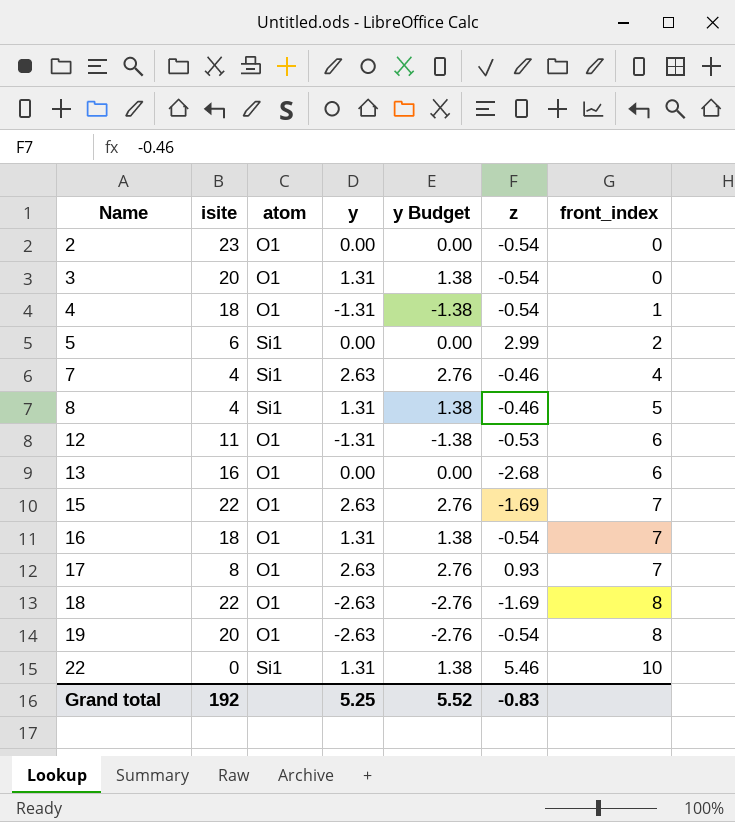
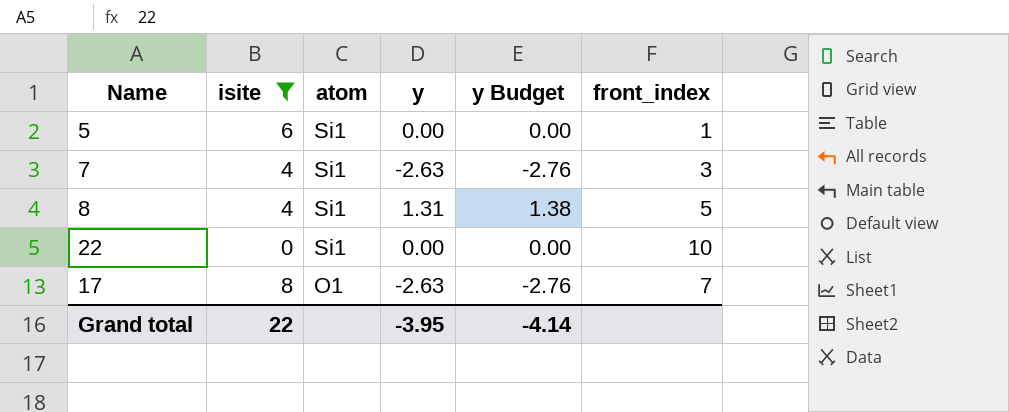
filter: none -> isite <= 8
row order: Name ascending -> atom descending
column z | position: 6 -> none
5 | front_index: 2 -> 1
7 | y: 2.63 -> -2.63
7 | y Budget: 2.76 -> -2.76
7 | front_index: 4 -> 3
22 | y: 1.31 -> 0.00
22 | y Budget: 1.38 -> 0.00
17 | y: 2.63 -> -2.63
17 | y Budget: 2.76 -> -2.76
Grand total | isite: 192 -> 22
Grand total | y: 5.25 -> -3.95
Grand total | y Budget: 5.52 -> -4.14

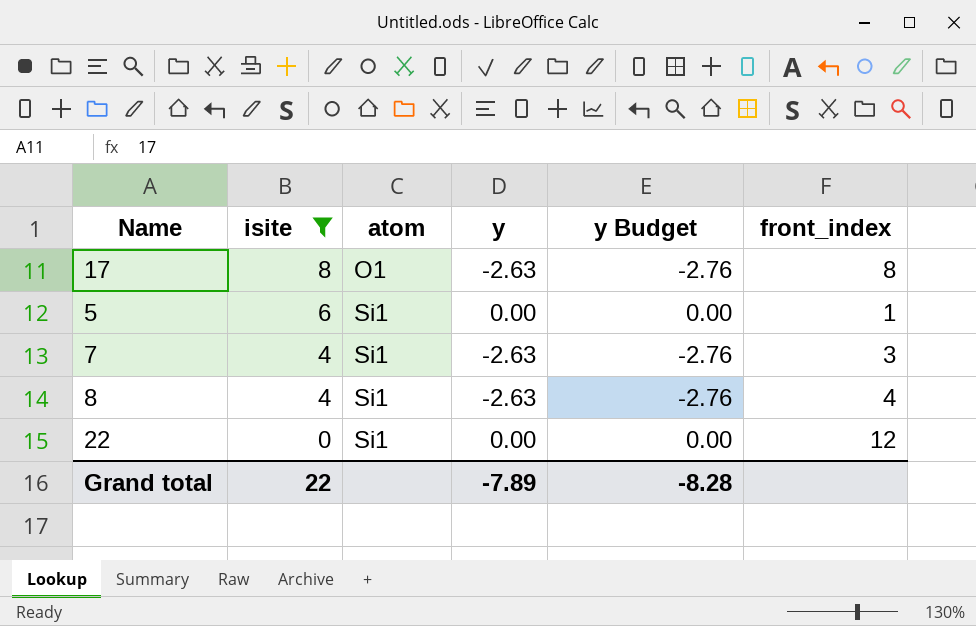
row order: atom descending -> isite descending
17 | front_index: 7 -> 8
8 | y: 1.31 -> -2.63
8 | y Budget: 1.38 -> -2.76
8 | front_index: 5 -> 4
22 | front_index: 10 -> 12
Grand total | y: -3.95 -> -7.89
Grand total | y Budget: -4.14 -> -8.28

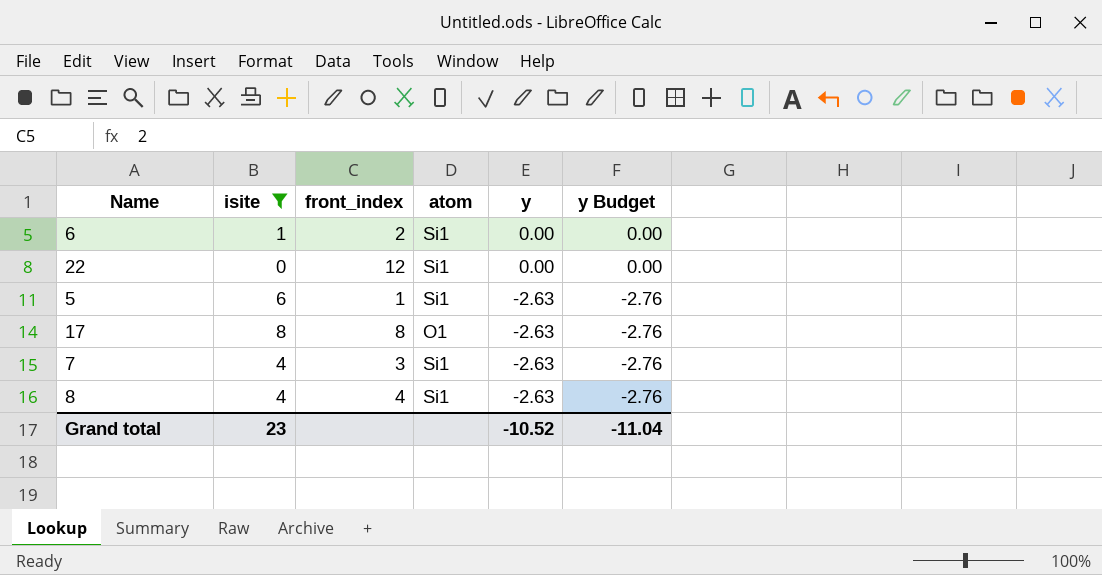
row order: isite descending -> y descending
column front_index | position: 6 -> 3
row 6: none -> 1 | 2 | Si1 | 0.00 | 0.00
5 | y: 0.00 -> -2.63
5 | y Budget: 0.00 -> -2.76
Grand total | isite: 22 -> 23
Grand total | y: -7.89 -> -10.52
Grand total | y Budget: -8.28 -> -11.04

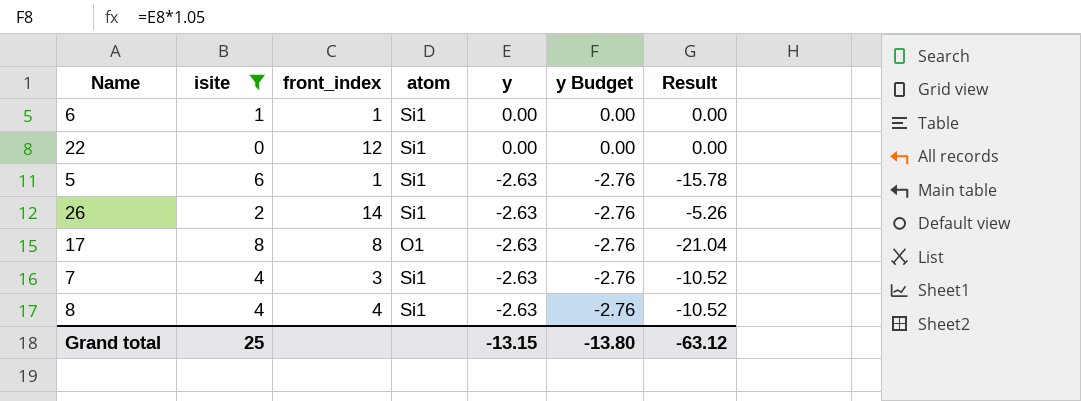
column Result | formula: none -> [isite] * [y]
6 | front_index: 2 -> 1
row 26: none -> 2 | 14 | Si1 | -2.63 | -2.76 | -5.26
Grand total | isite: 23 -> 25
Grand total | y: -10.52 -> -13.15
Grand total | y Budget: -11.04 -> -13.80

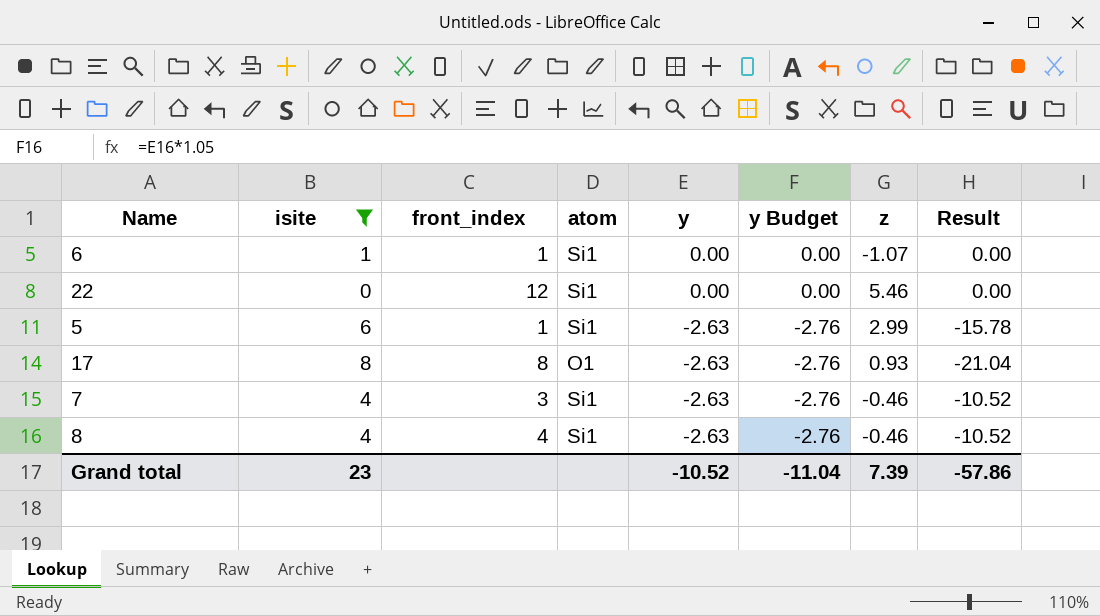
column z | position: none -> 7
row 26: 2 | 14 | Si1 | -2.63 | -2.76 | -5.26 -> none
Grand total | isite: 25 -> 23
Grand total | y: -13.15 -> -10.52
Grand total | y Budget: -13.80 -> -11.04
Grand total | Result: -63.12 -> -57.86

